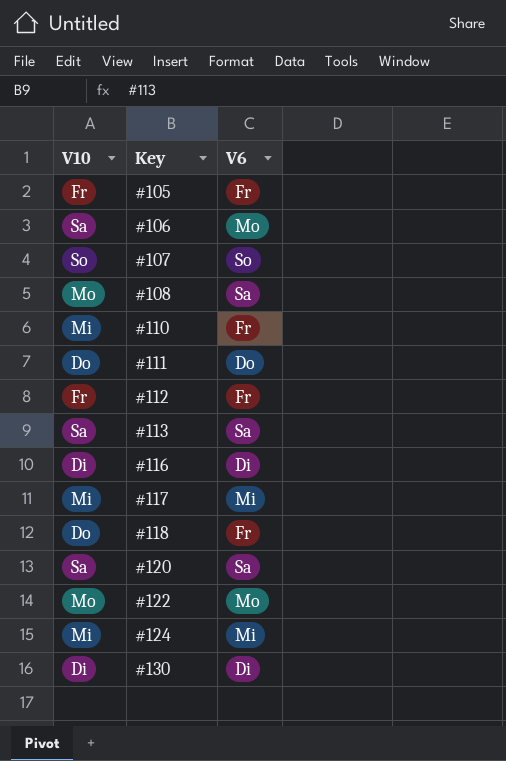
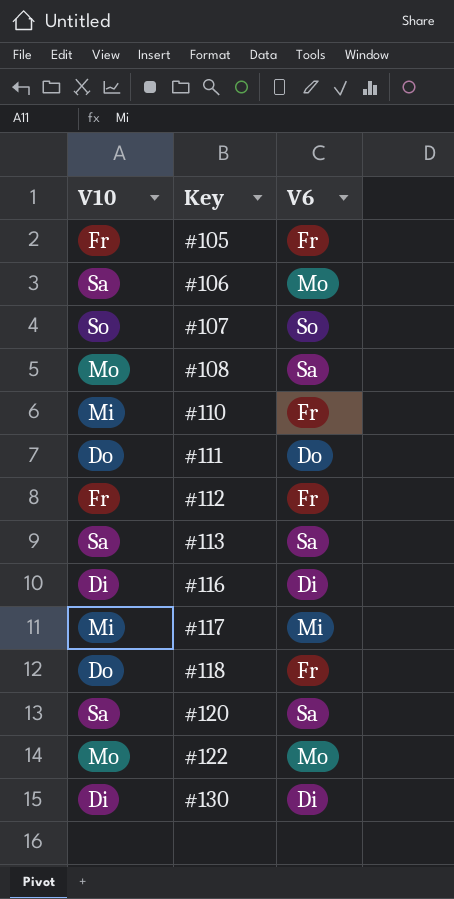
row #124: Mi | Mi -> none

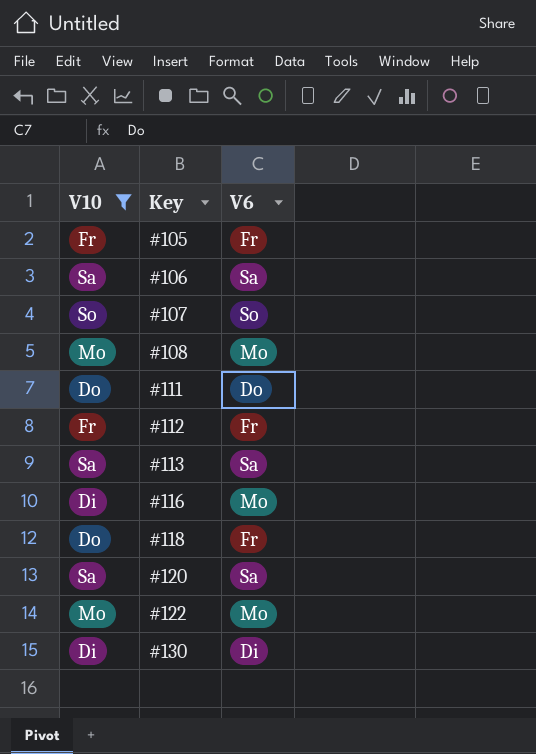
filter: none -> V10 != Mi
#106 | V6: Mo -> Sa
#108 | V6: Sa -> Mo
#116 | V6: Di -> Mo

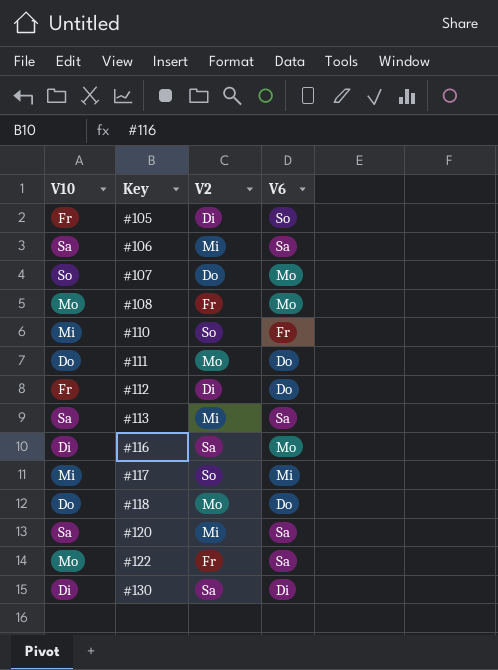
filter: V10 != Mi -> none
column V2 | position: none -> 3
#105 | V6: Fr -> So
#107 | V6: So -> Mo
#112 | V6: Fr -> Do
#118 | V6: Fr -> Do
#122 | V6: Mo -> Sa

